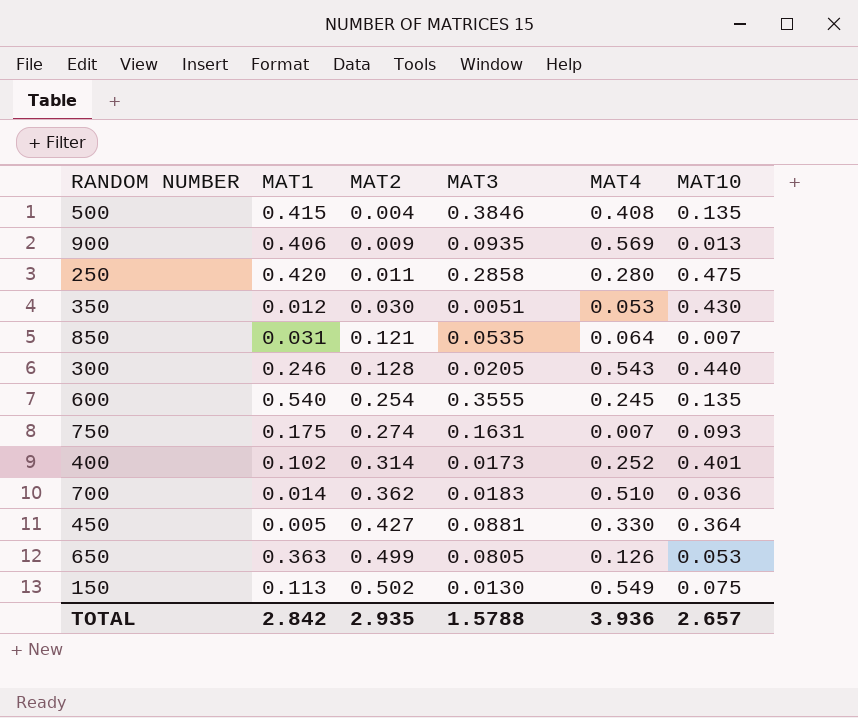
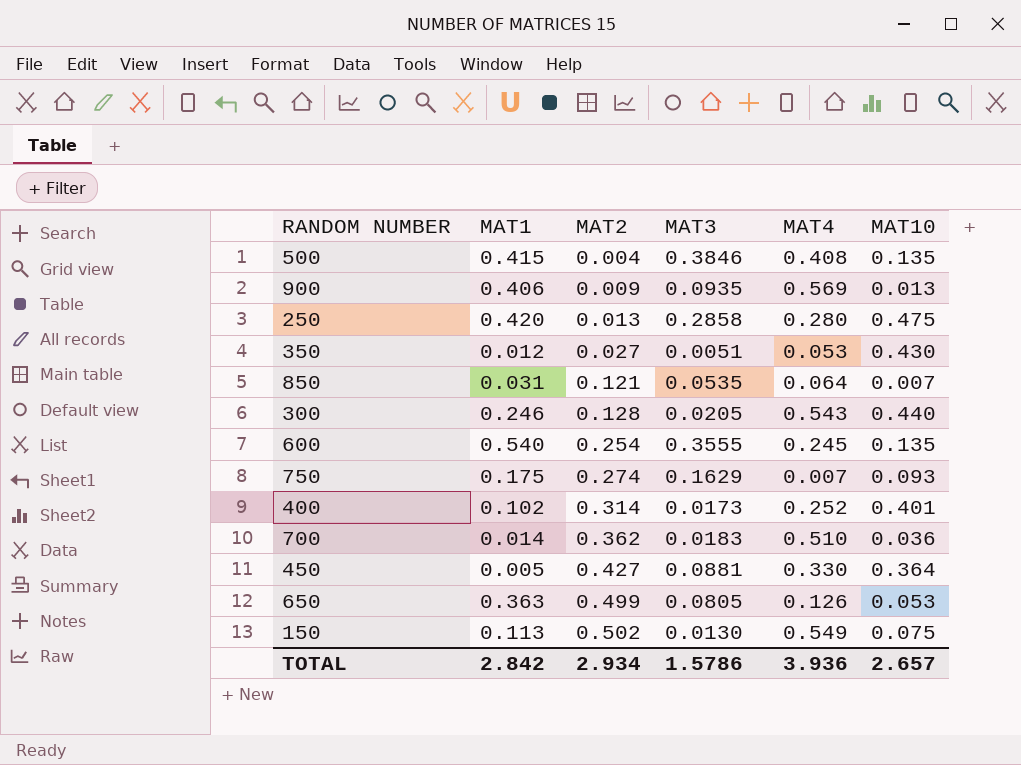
250 | MAT2: 0.011 -> 0.013
350 | MAT2: 0.030 -> 0.027
750 | MAT3: 0.1631 -> 0.1629
TOTAL | MAT2: 2.935 -> 2.934
TOTAL | MAT3: 1.5788 -> 1.5786

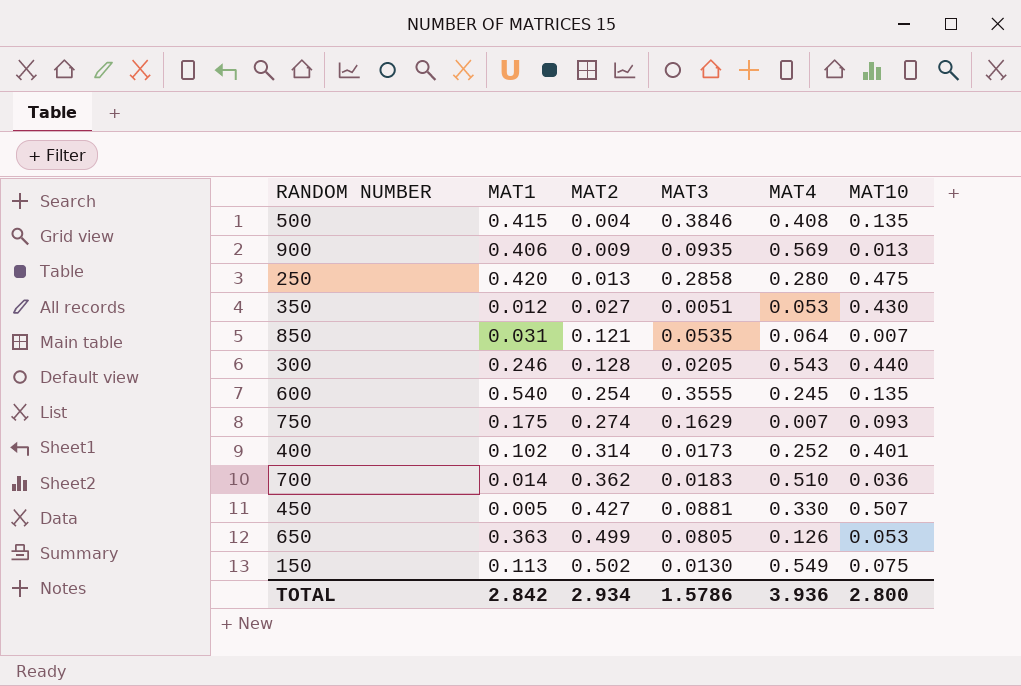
450 | MAT10: 0.364 -> 0.507
TOTAL | MAT10: 2.657 -> 2.800

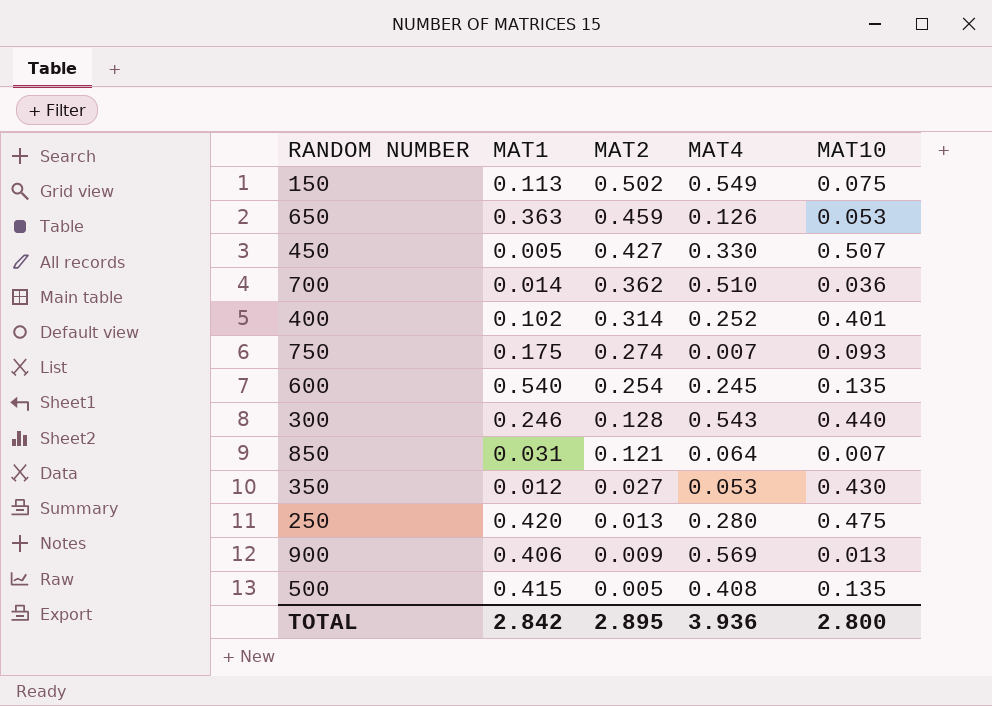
row order: MAT2 ascending -> MAT2 descending
column MAT3 | position: 4 -> none
650 | MAT2: 0.499 -> 0.459
500 | MAT2: 0.004 -> 0.005
TOTAL | MAT2: 2.934 -> 2.895

